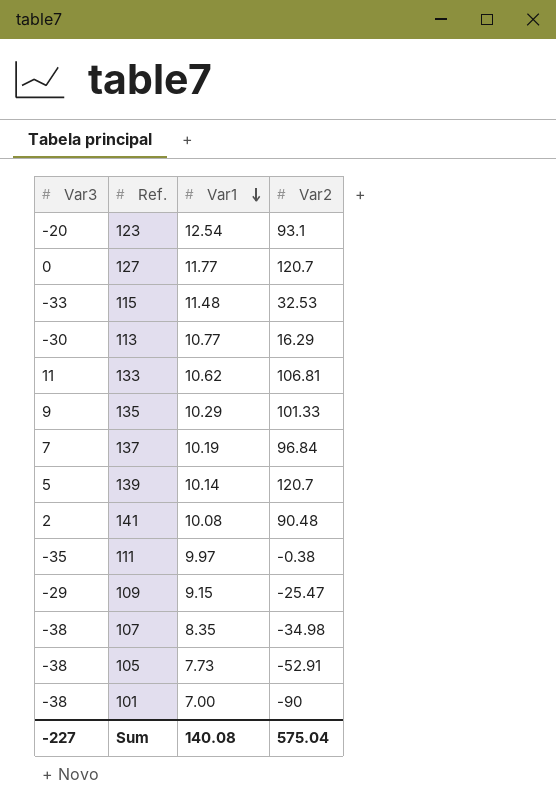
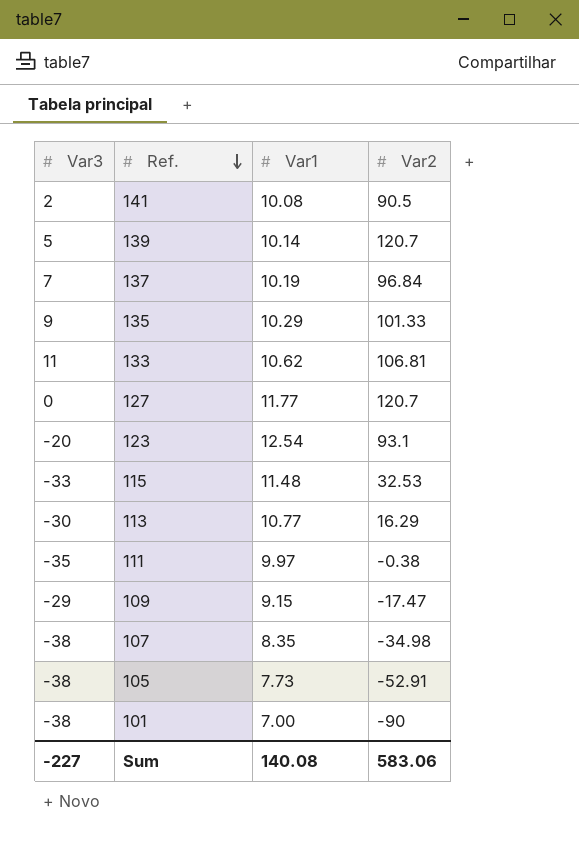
row order: Var1 descending -> Ref. descending
141 | Var2: 90.48 -> 90.5
109 | Var2: -25.47 -> -17.47
Sum | Var2: 575.04 -> 583.06

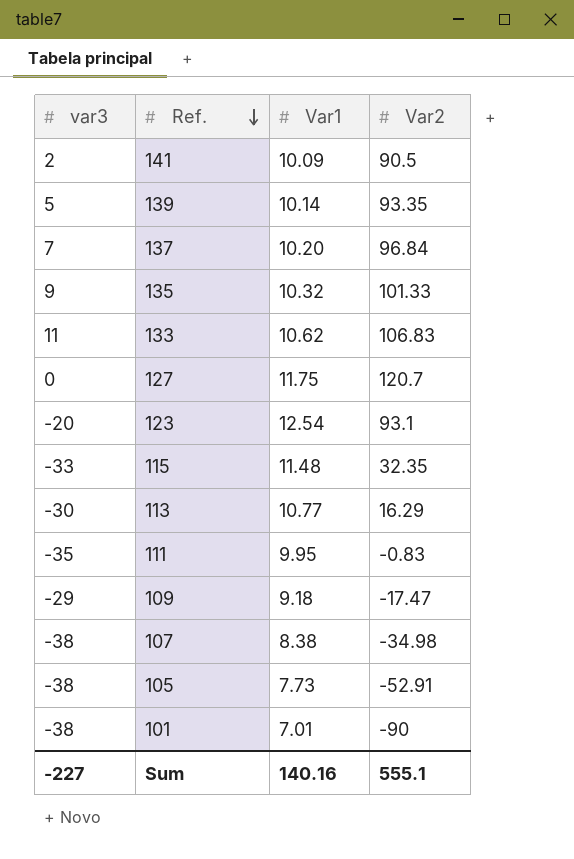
column name: Var3 -> var3
141 | Var1: 10.08 -> 10.09
139 | Var2: 120.7 -> 93.35
137 | Var1: 10.19 -> 10.20
135 | Var1: 10.29 -> 10.32
133 | Var2: 106.81 -> 106.83
127 | Var1: 11.77 -> 11.75
115 | Var2: 32.53 -> 32.35
111 | Var1: 9.97 -> 9.95
111 | Var2: -0.38 -> -0.83
109 | Var1: 9.15 -> 9.18
107 | Var1: 8.35 -> 8.38
101 | Var1: 7.00 -> 7.01
Sum | Var1: 140.08 -> 140.16
Sum | Var2: 583.06 -> 555.1

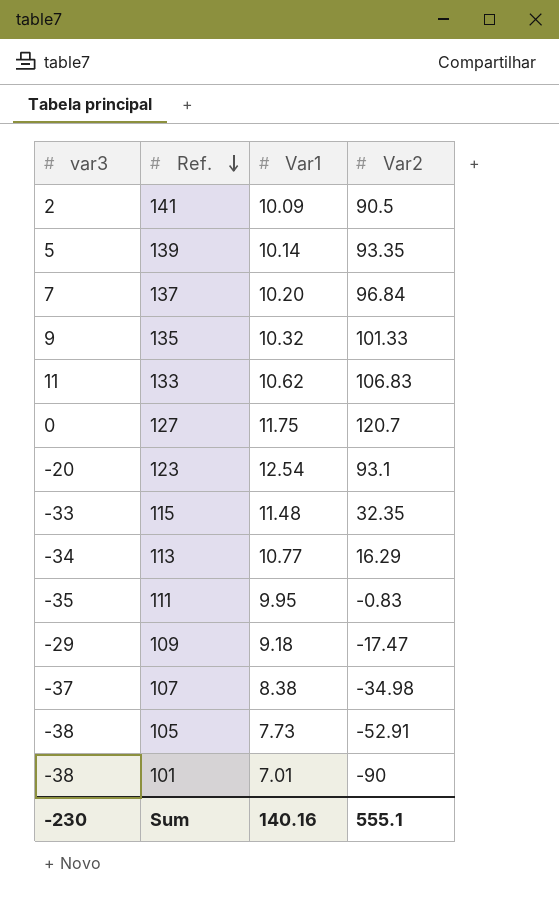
113 | var3: -30 -> -34
107 | var3: -38 -> -37
Sum | var3: -227 -> -230

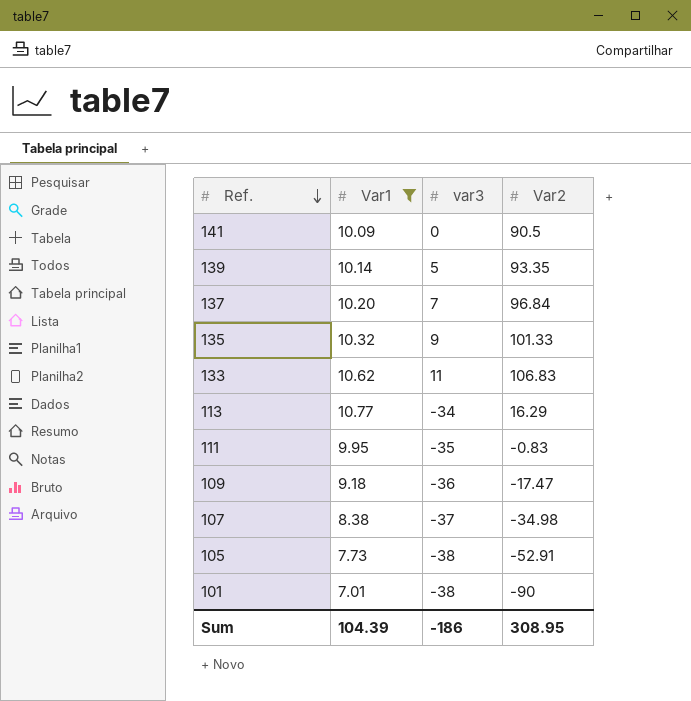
filter: none -> Var1 <= 10.77
column var3 | position: 1 -> 3
141 | var3: 2 -> 0
109 | var3: -29 -> -36
Sum | Var1: 140.16 -> 104.39
Sum | var3: -230 -> -186
Sum | Var2: 555.1 -> 308.95

